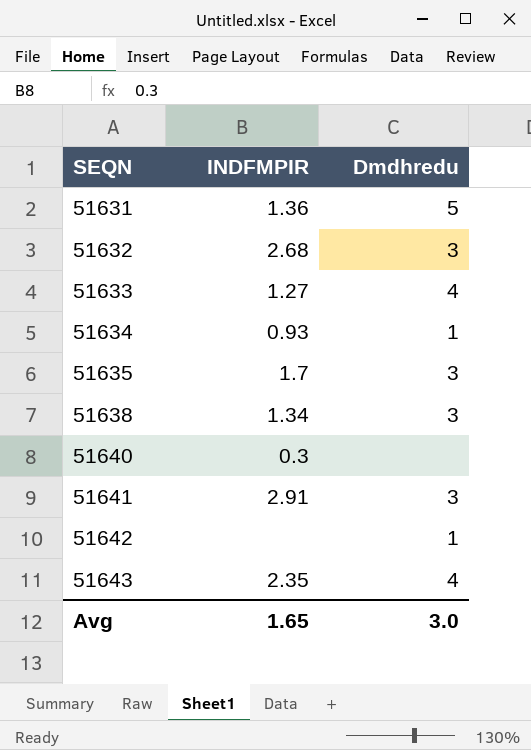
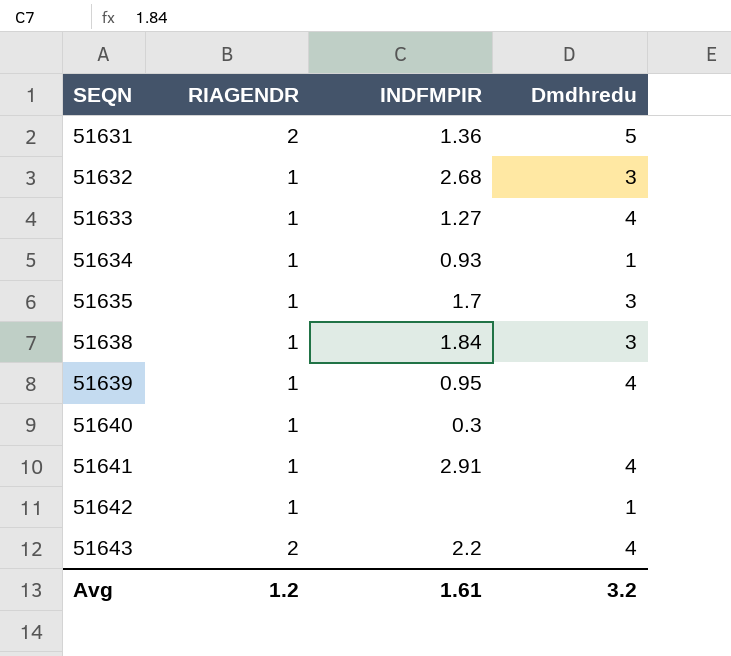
column RIAGENDR | position: none -> 2
51638 | INDFMPIR: 1.34 -> 1.84
row 51639: none -> 1 | 0.95 | 4
51641 | Dmdhredu: 3 -> 4
51643 | INDFMPIR: 2.35 -> 2.2
Avg | INDFMPIR: 1.65 -> 1.61
Avg | Dmdhredu: 3.0 -> 3.2

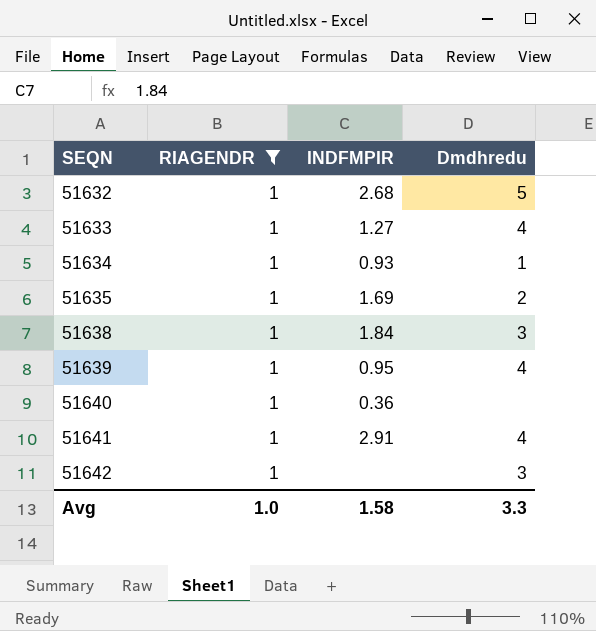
filter: none -> RIAGENDR = 1
51632 | Dmdhredu: 3 -> 5
51635 | INDFMPIR: 1.7 -> 1.69
51635 | Dmdhredu: 3 -> 2
51640 | INDFMPIR: 0.3 -> 0.36
51642 | Dmdhredu: 1 -> 3
Avg | RIAGENDR: 1.2 -> 1.0
Avg | INDFMPIR: 1.61 -> 1.58
Avg | Dmdhredu: 3.2 -> 3.3

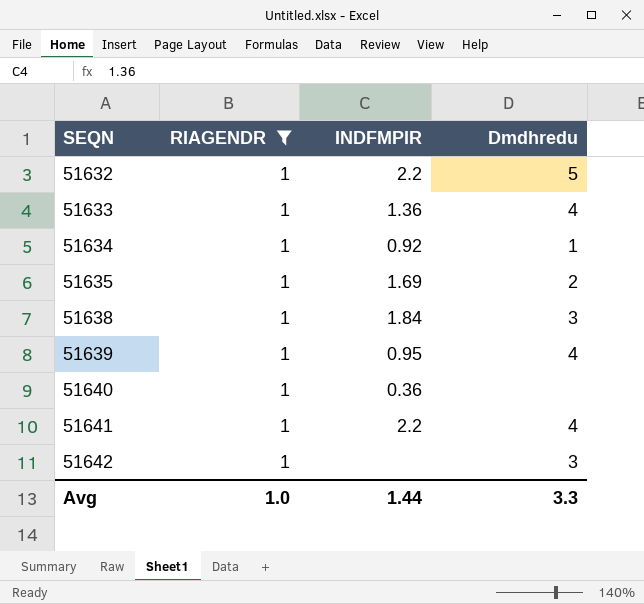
51632 | INDFMPIR: 2.68 -> 2.2
51633 | INDFMPIR: 1.27 -> 1.36
51634 | INDFMPIR: 0.93 -> 0.92
51641 | INDFMPIR: 2.91 -> 2.2
Avg | INDFMPIR: 1.58 -> 1.44

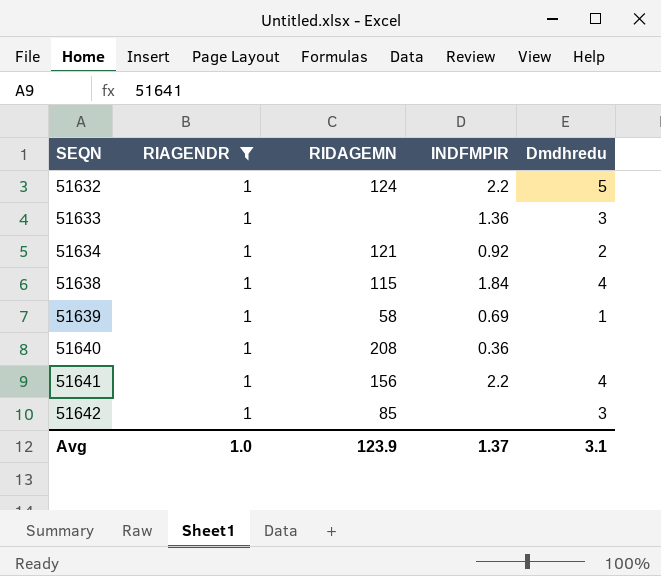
column RIDAGEMN | position: none -> 3
row 51635: 1 | 1.69 | 2 -> none
51633 | Dmdhredu: 4 -> 3
51634 | Dmdhredu: 1 -> 2
51638 | Dmdhredu: 3 -> 4
51639 | INDFMPIR: 0.95 -> 0.69
51639 | Dmdhredu: 4 -> 1
Avg | INDFMPIR: 1.44 -> 1.37
Avg | Dmdhredu: 3.3 -> 3.1

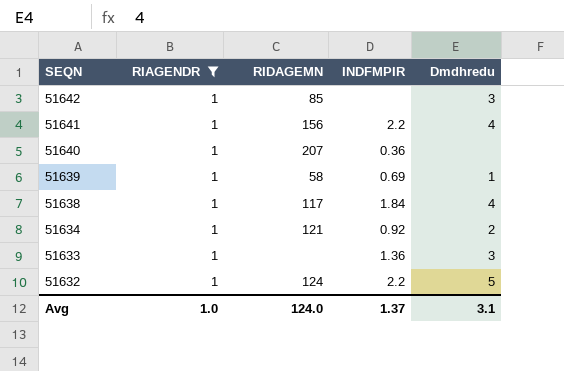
row order: SEQN ascending -> SEQN descending
51640 | RIDAGEMN: 208 -> 207
51638 | RIDAGEMN: 115 -> 117
Avg | RIDAGEMN: 123.9 -> 124.0

